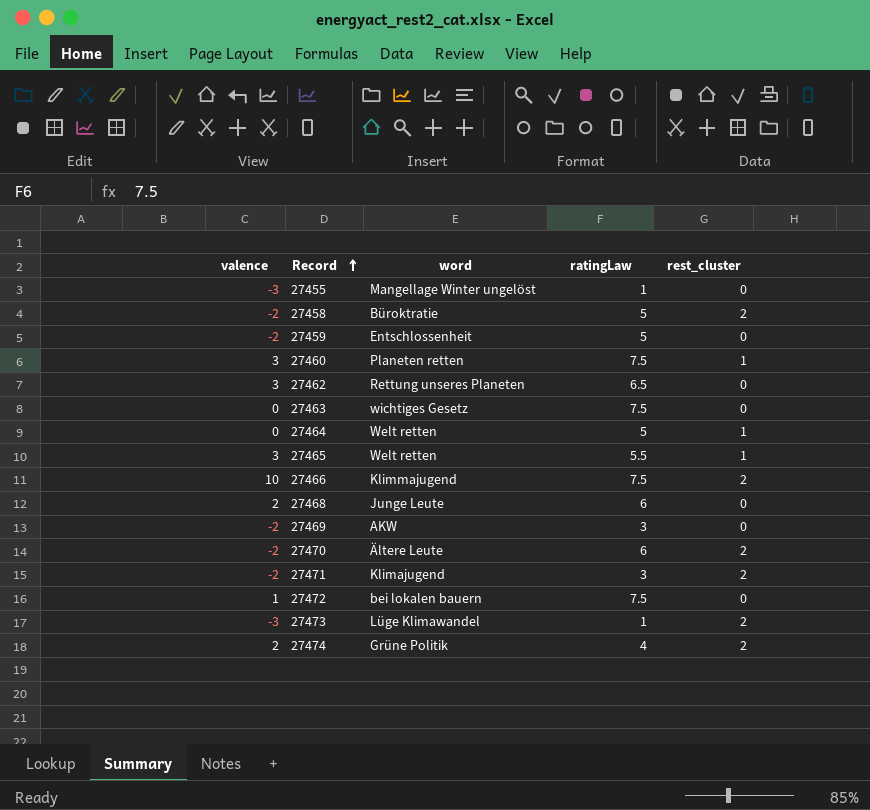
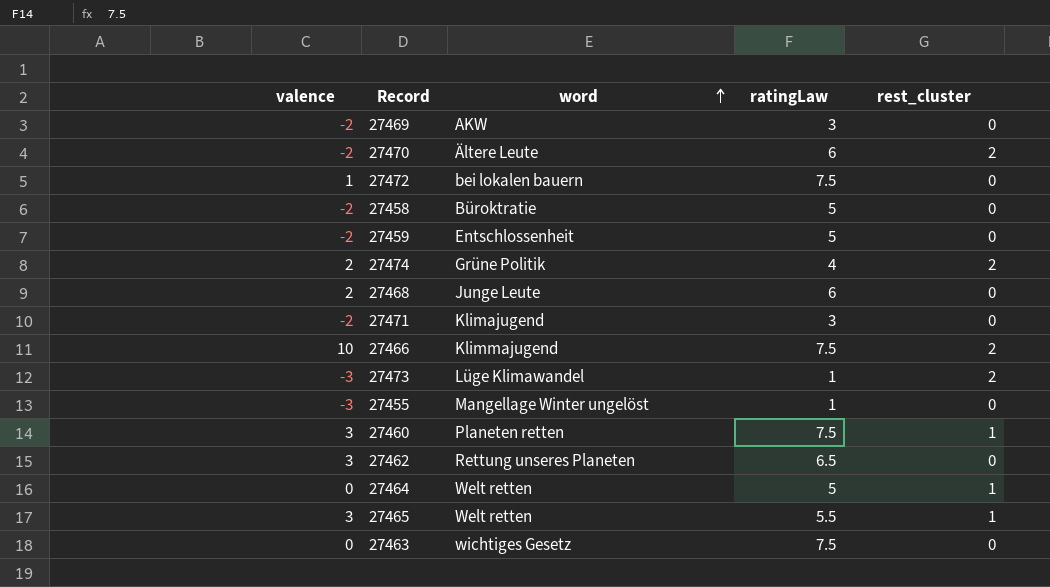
row order: Record ascending -> word ascending
27458 | rest_cluster: 2 -> 0
27471 | rest_cluster: 2 -> 0

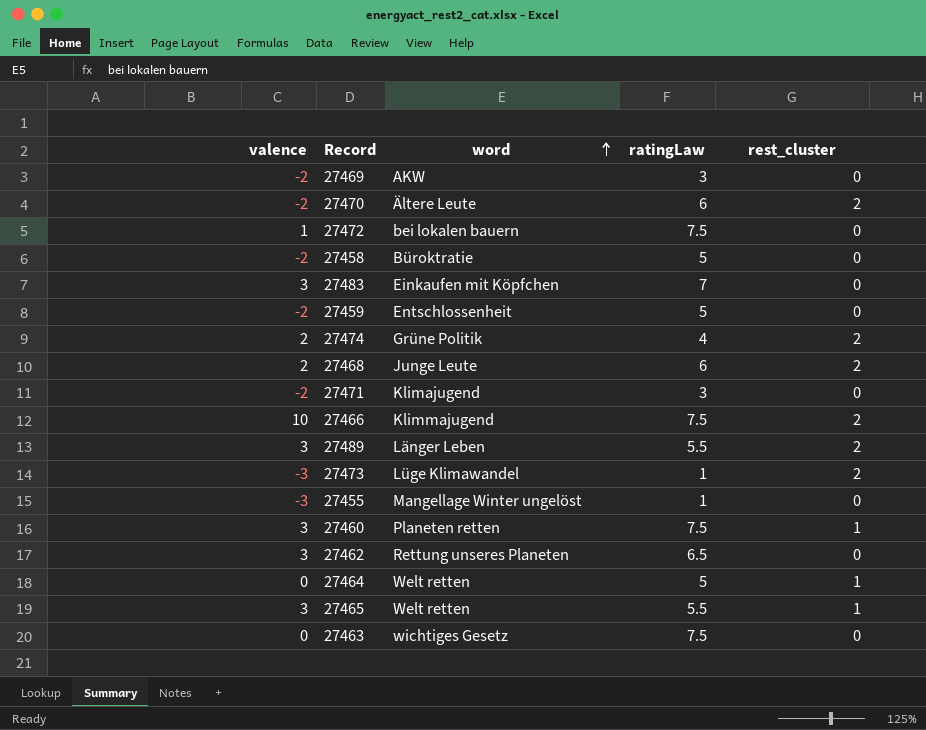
row 27483: none -> 3 | Einkaufen mit Köpfchen | 7 | 0
27468 | rest_cluster: 0 -> 2
row 27489: none -> 3 | Länger Leben | 5.5 | 2

